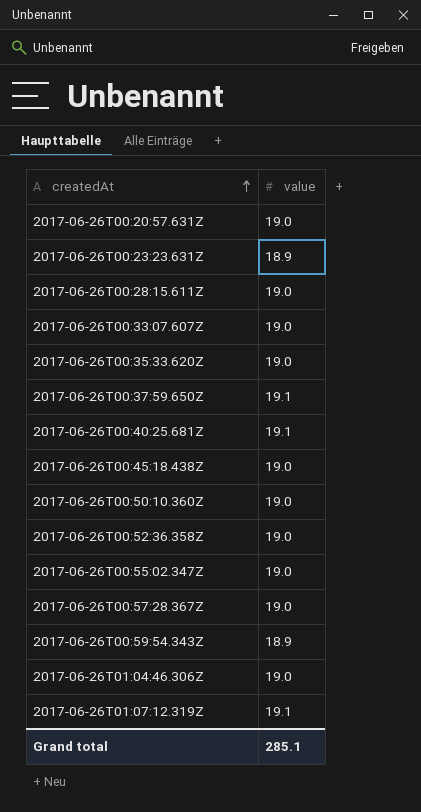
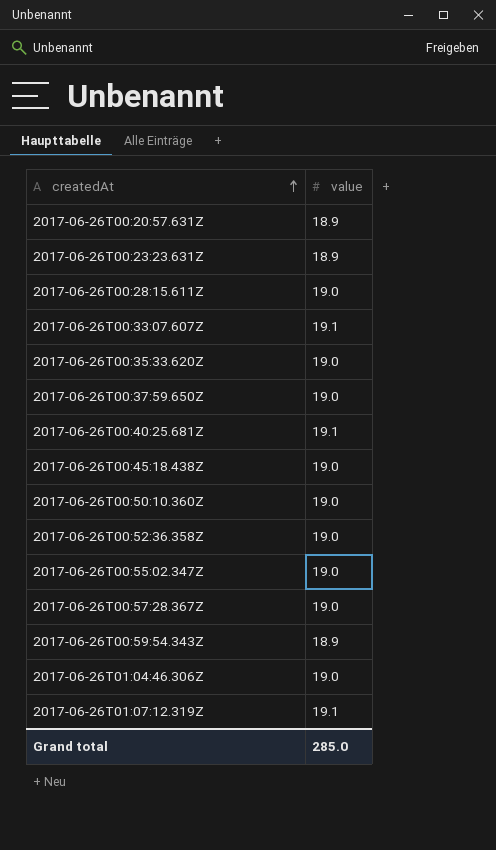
2017-06-26T00:20:57.631Z | value: 19.0 -> 18.9
2017-06-26T00:33:07.607Z | value: 19.0 -> 19.1
2017-06-26T00:37:59.650Z | value: 19.1 -> 19.0
Grand total | value: 285.1 -> 285.0

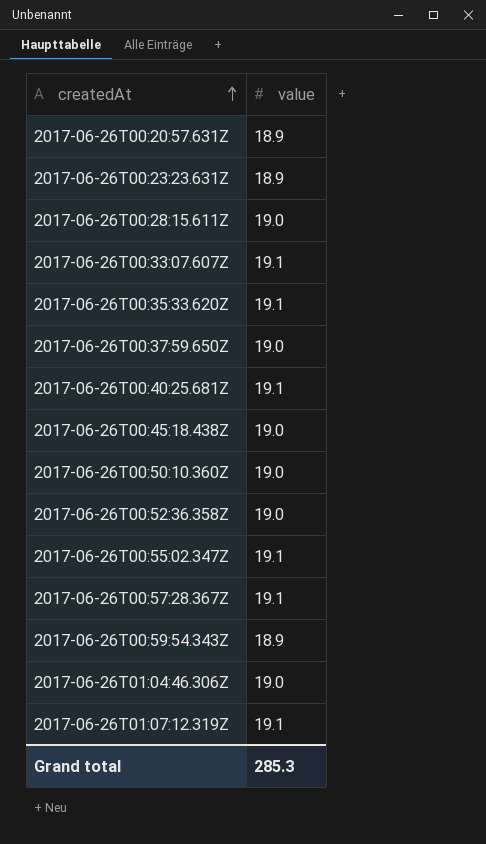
2017-06-26T00:35:33.620Z | value: 19.0 -> 19.1
2017-06-26T00:55:02.347Z | value: 19.0 -> 19.1
2017-06-26T00:57:28.367Z | value: 19.0 -> 19.1
Grand total | value: 285.0 -> 285.3

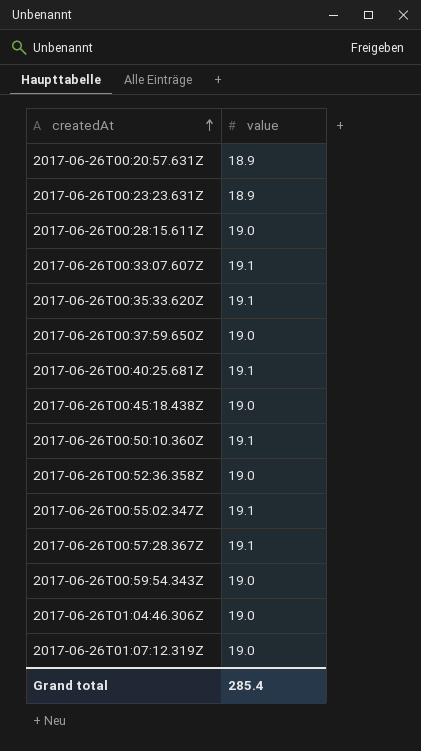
2017-06-26T00:50:10.360Z | value: 19.0 -> 19.1
2017-06-26T00:59:54.343Z | value: 18.9 -> 19.0
2017-06-26T01:07:12.319Z | value: 19.1 -> 19.0
Grand total | value: 285.3 -> 285.4

